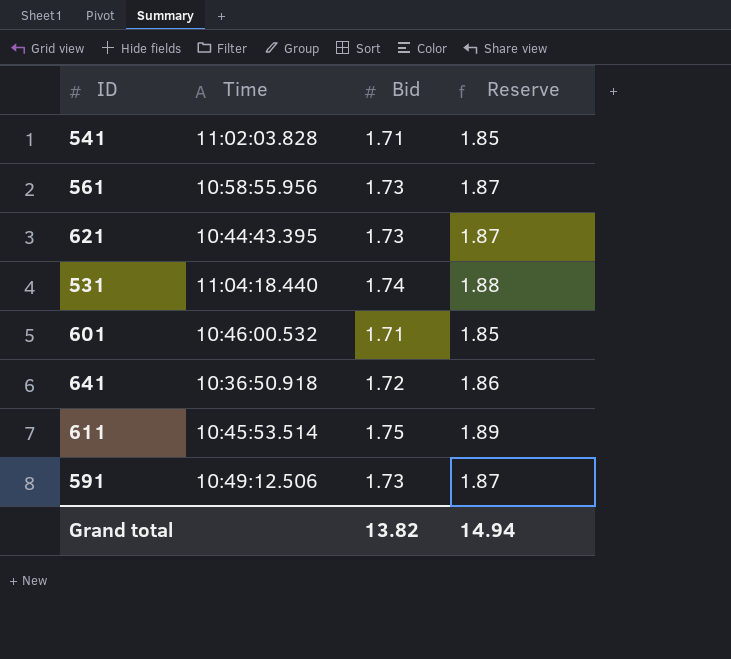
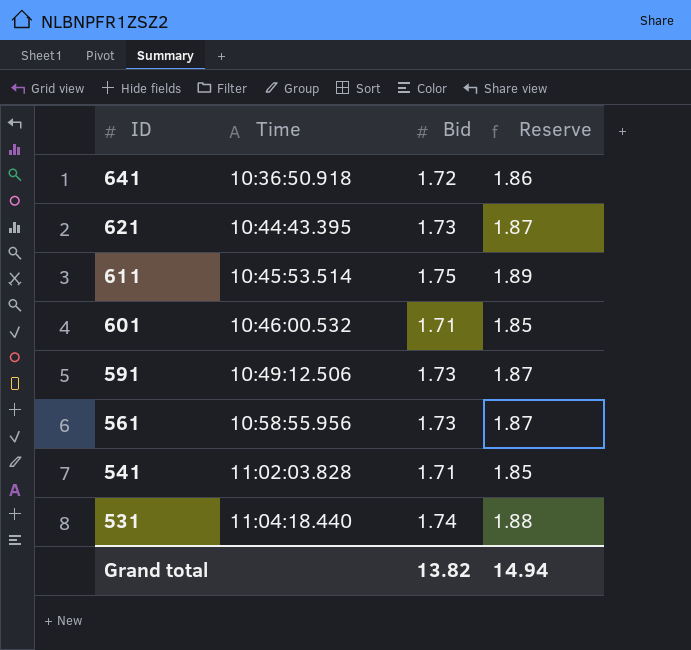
row order: none -> ID descending

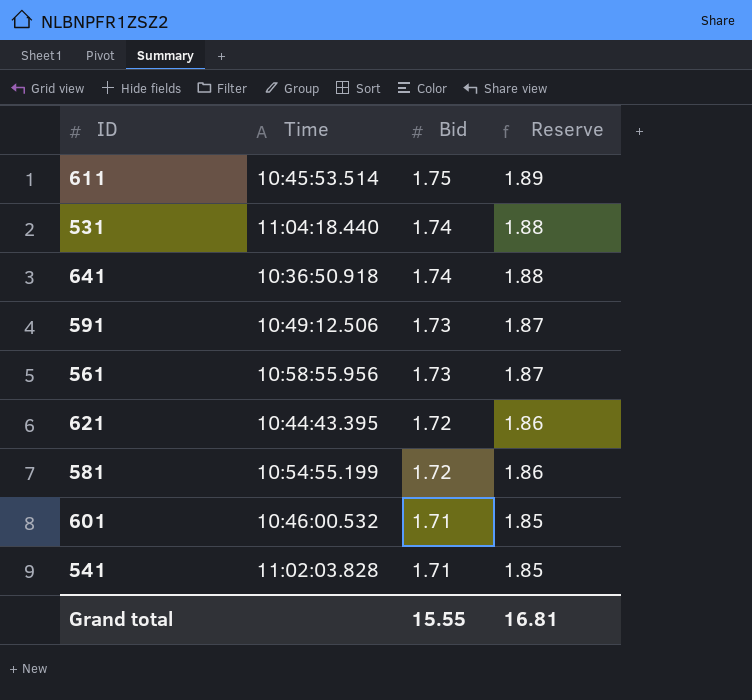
row order: ID descending -> Bid descending
641 | Bid: 1.72 -> 1.74
641 | Reserve: 1.86 -> 1.88
621 | Bid: 1.73 -> 1.72
621 | Reserve: 1.87 -> 1.86
row 581: none -> 10:54:55.199 | 1.72 | 1.86
Grand total | Bid: 13.82 -> 15.55
Grand total | Reserve: 14.94 -> 16.81

